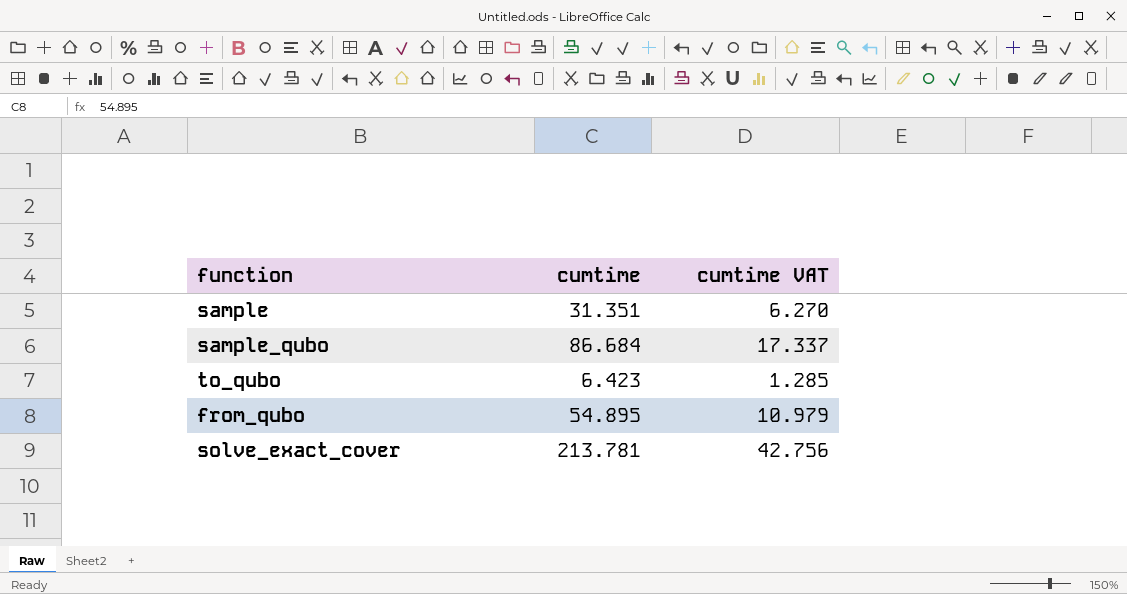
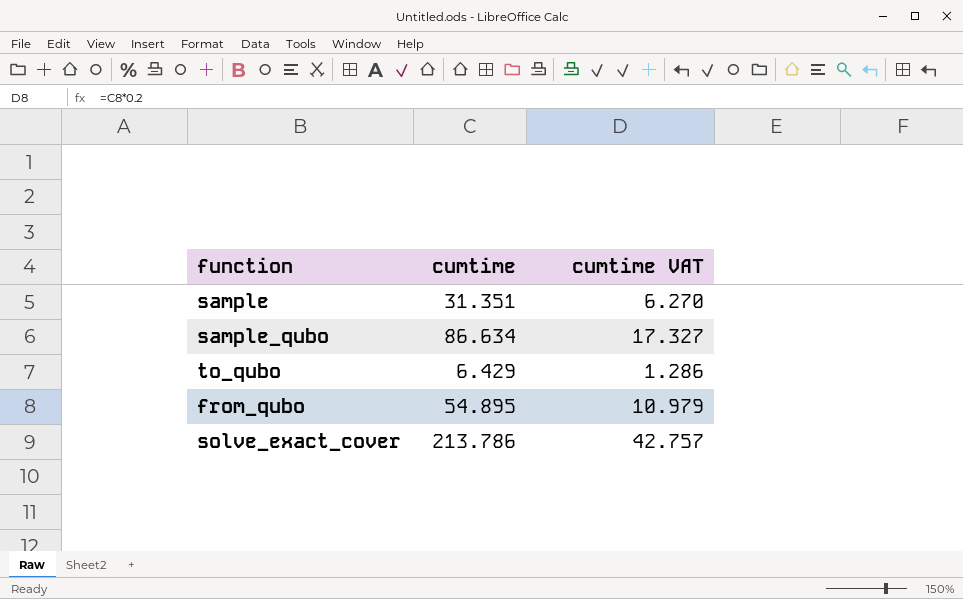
sample_qubo | cumtime: 86.684 -> 86.634
sample_qubo | cumtime VAT: 17.337 -> 17.327
to_qubo | cumtime: 6.423 -> 6.429
to_qubo | cumtime VAT: 1.285 -> 1.286
solve_exact_cover | cumtime: 213.781 -> 213.786
solve_exact_cover | cumtime VAT: 42.756 -> 42.757

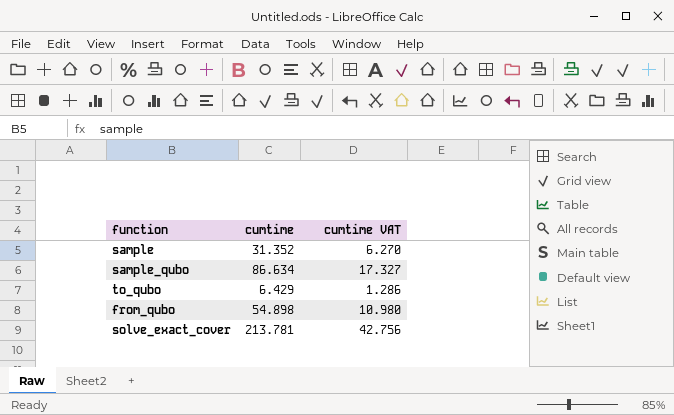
sample | cumtime: 31.351 -> 31.352
from_qubo | cumtime: 54.895 -> 54.898
from_qubo | cumtime VAT: 10.979 -> 10.980
solve_exact_cover | cumtime: 213.786 -> 213.781
solve_exact_cover | cumtime VAT: 42.757 -> 42.756

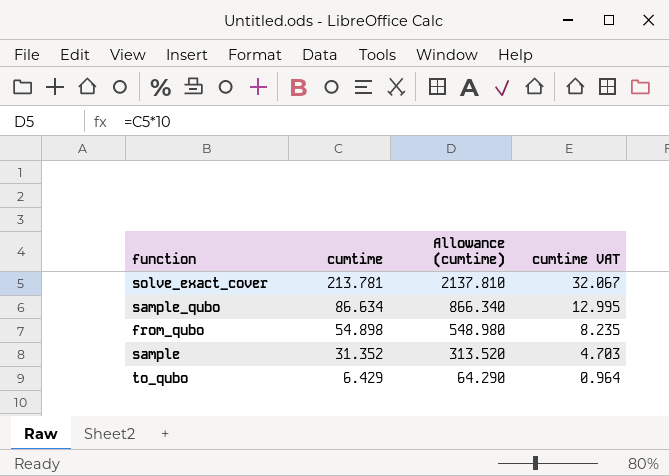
row order: none -> cumtime descending
column Allowance (cumtime) | formula: none -> [cumtime] * 10
column cumtime VAT | formula: [cumtime] * 0.2 -> [cumtime] * 0.15

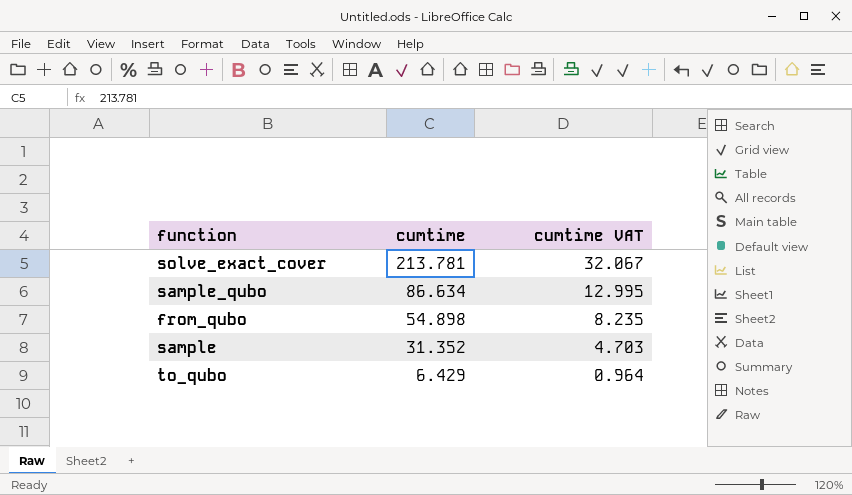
column Allowance (cumtime) | formula: [cumtime] * 10 -> none

